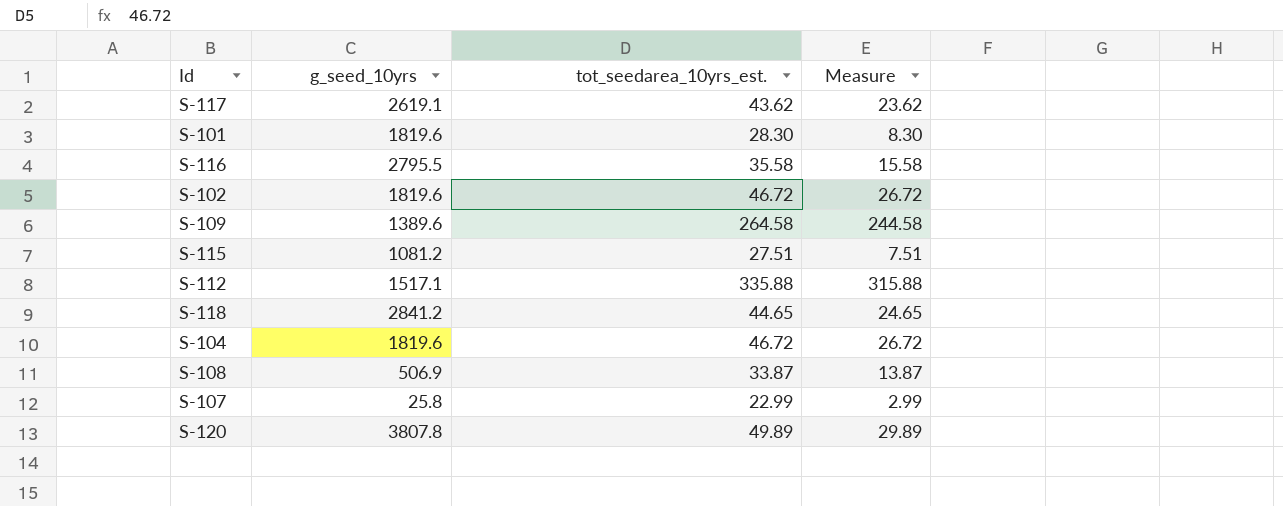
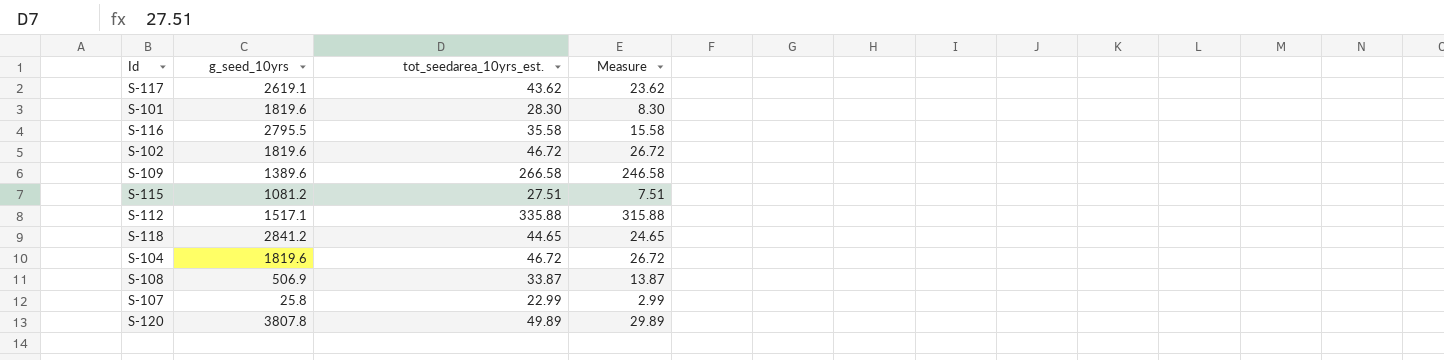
S-109 | tot_seedarea_10yrs_est.: 264.58 -> 266.58
S-109 | Measure: 244.58 -> 246.58

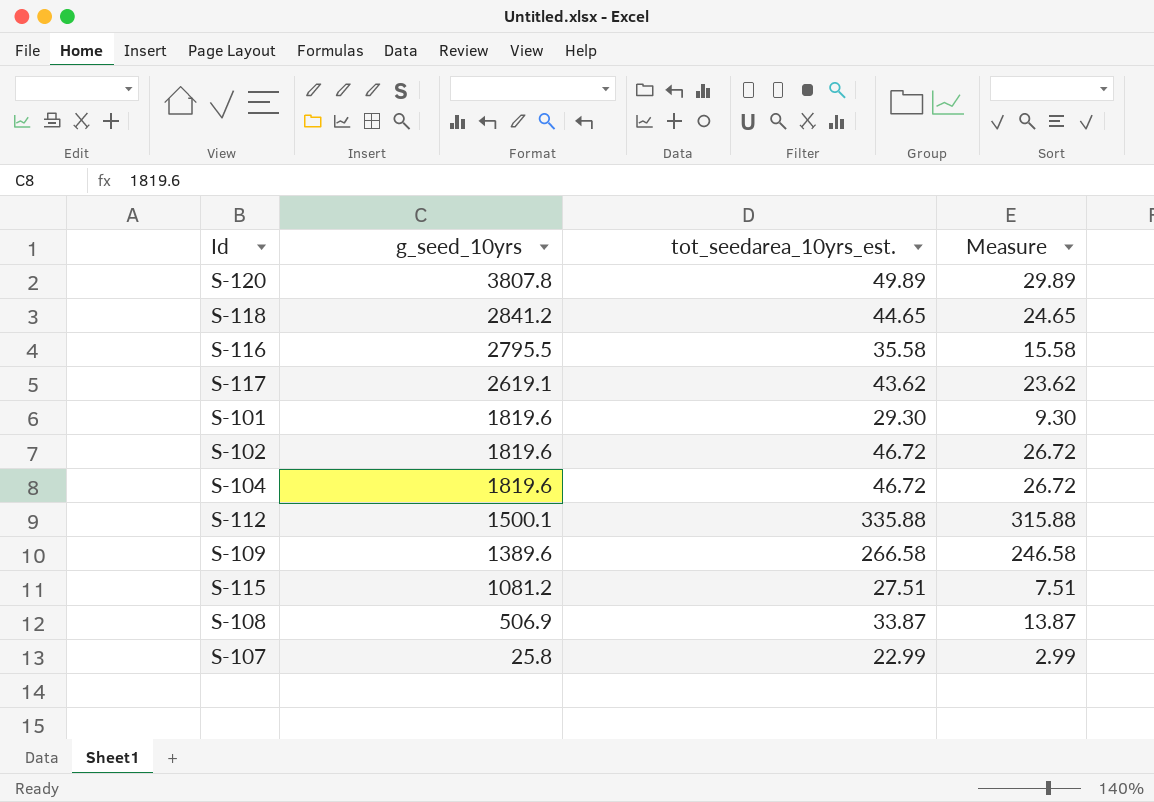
row order: none -> g_seed_10yrs descending
S-101 | tot_seedarea_10yrs_est.: 28.30 -> 29.30
S-101 | Measure: 8.30 -> 9.30
S-112 | g_seed_10yrs: 1517.1 -> 1500.1

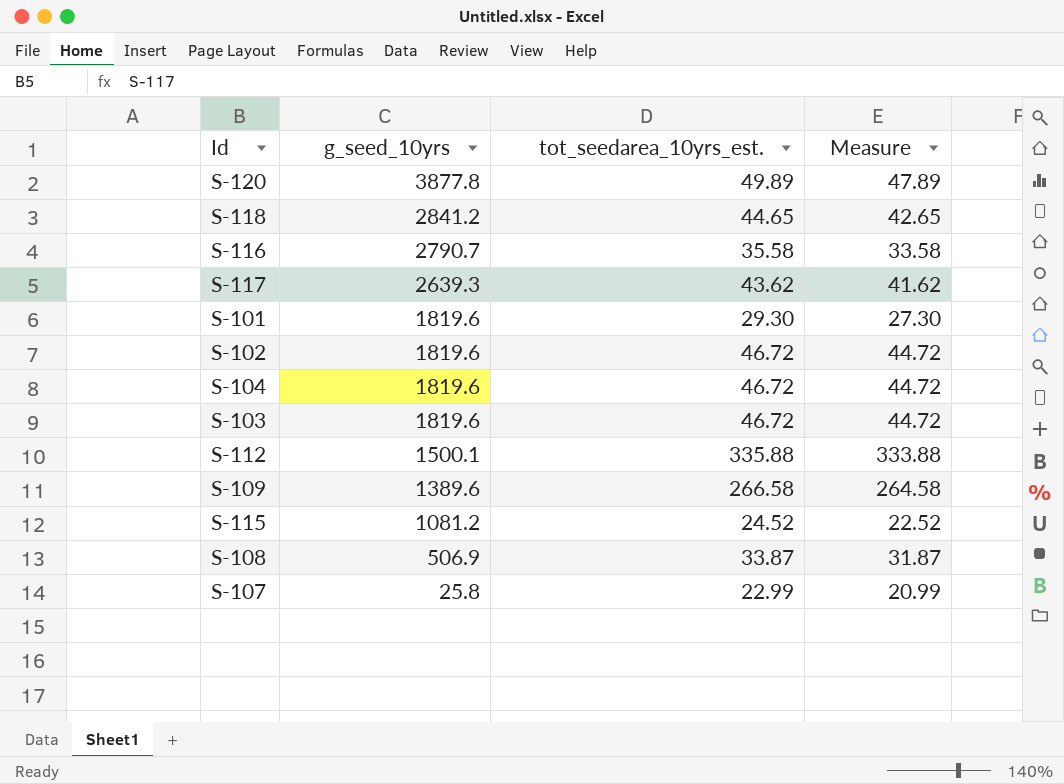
column Measure | formula: [tot_seedarea_10yrs_est.] - 20 -> [tot_seedarea_10yrs_est.] - 2
S-120 | g_seed_10yrs: 3807.8 -> 3877.8
S-116 | g_seed_10yrs: 2795.5 -> 2790.7
S-117 | g_seed_10yrs: 2619.1 -> 2639.3
row S-103: none -> 1819.6 | 46.72 | 44.72
S-115 | tot_seedarea_10yrs_est.: 27.51 -> 24.52

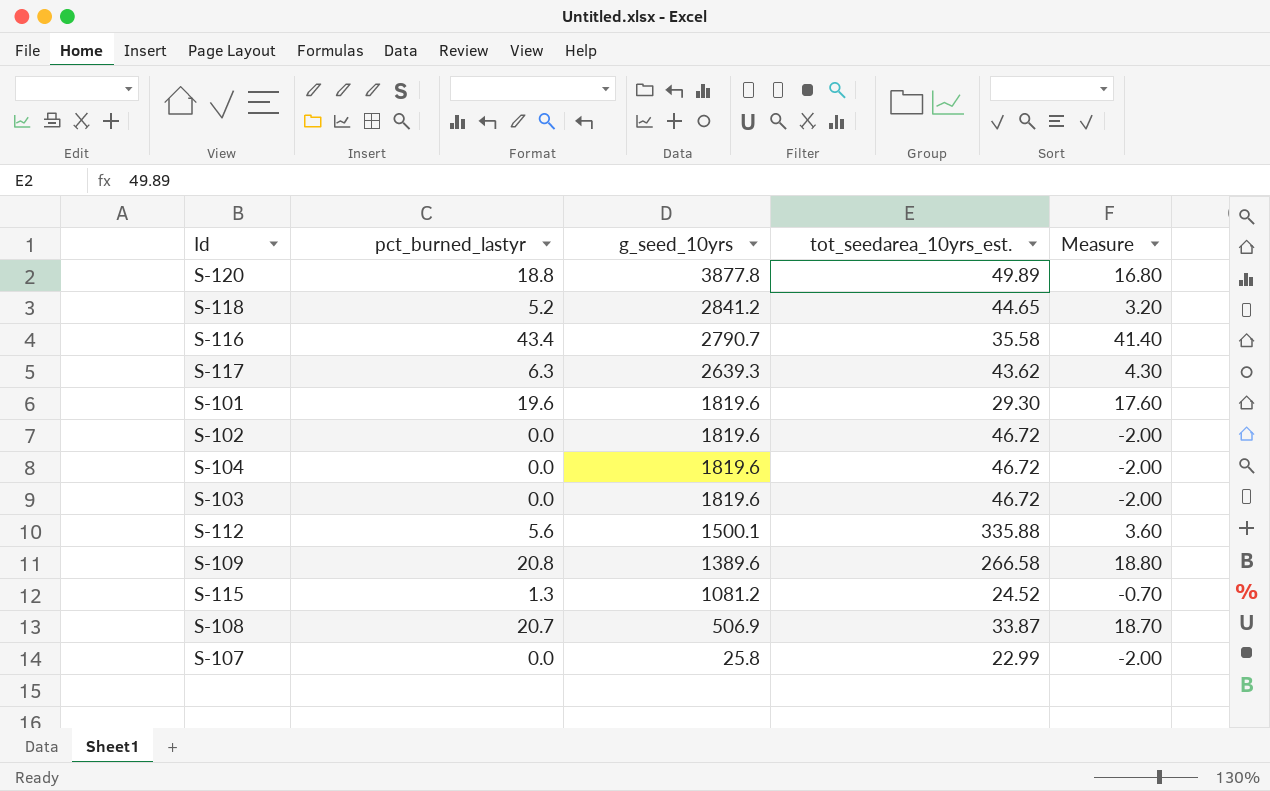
column pct_burned_lastyr | position: none -> 2
column Measure | formula: [tot_seedarea_10yrs_est.] - 2 -> [pct_burned_lastyr] - 2

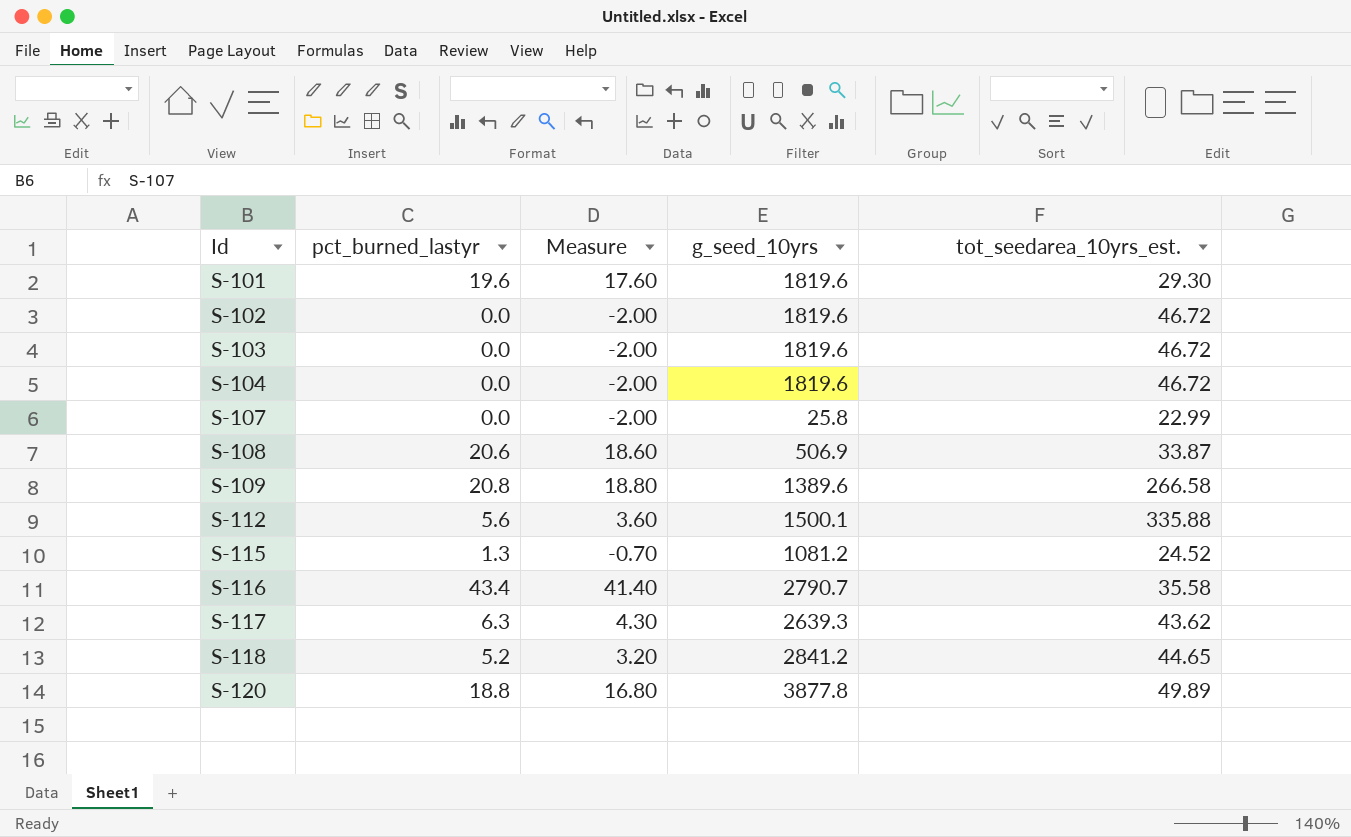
row order: g_seed_10yrs descending -> Id ascending
column Measure | position: 5 -> 3
S-108 | pct_burned_lastyr: 20.7 -> 20.6
S-108 | Measure: 18.70 -> 18.60

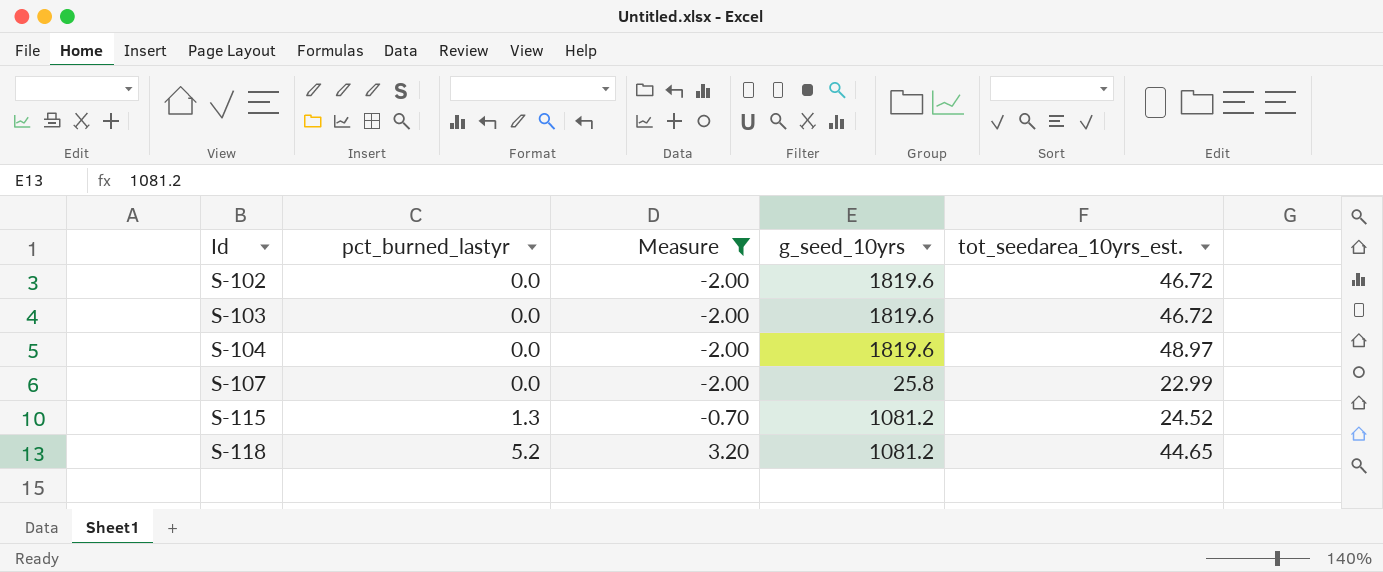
filter: none -> Measure <= 3.20
S-104 | tot_seedarea_10yrs_est.: 46.72 -> 48.97
S-118 | g_seed_10yrs: 2841.2 -> 1081.2

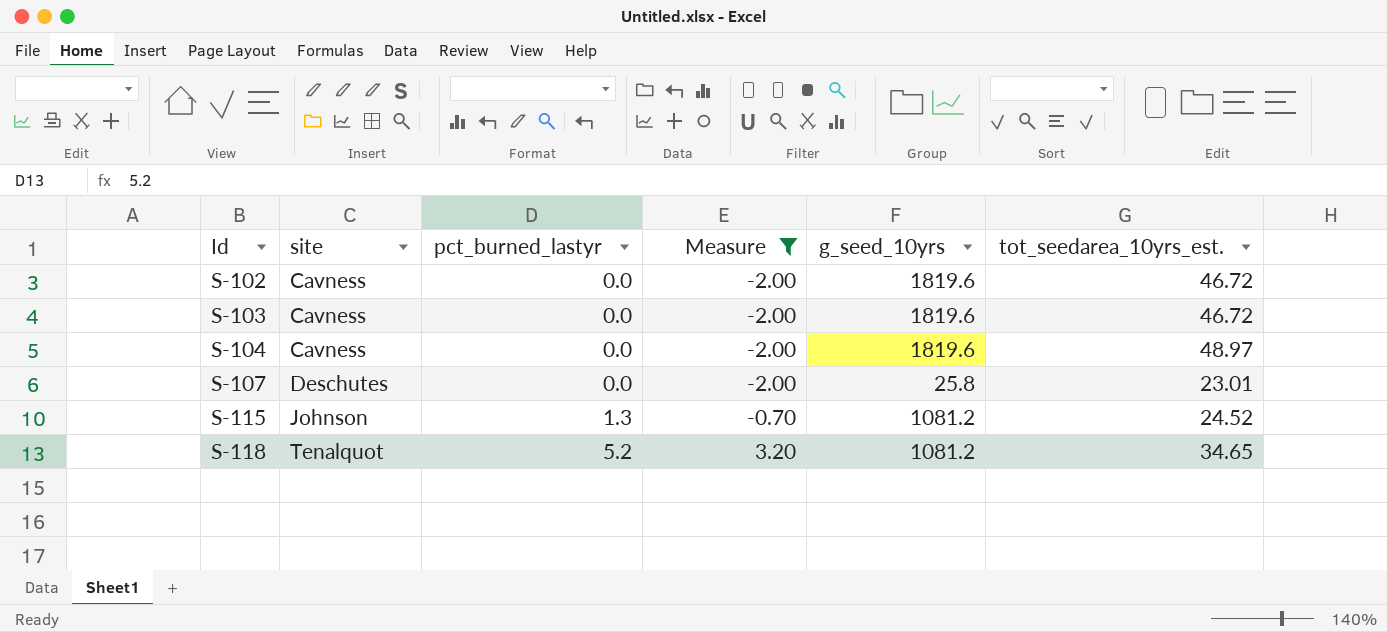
column site | position: none -> 2
S-107 | tot_seedarea_10yrs_est.: 22.99 -> 23.01
S-118 | tot_seedarea_10yrs_est.: 44.65 -> 34.65

